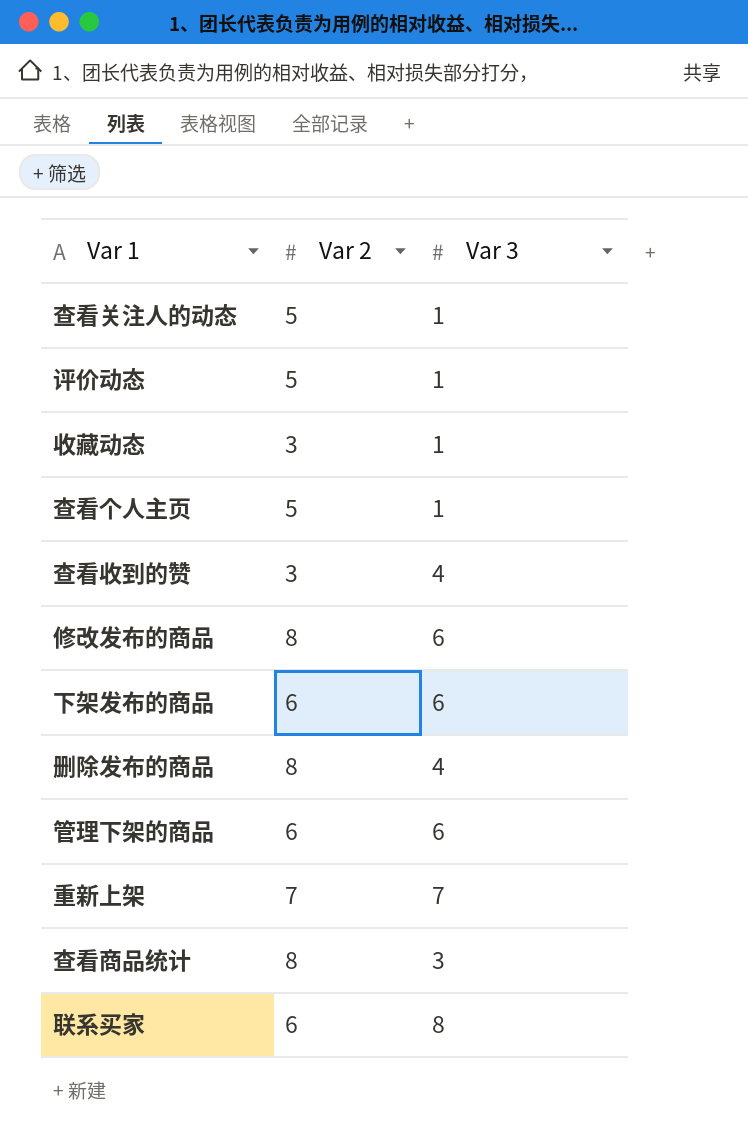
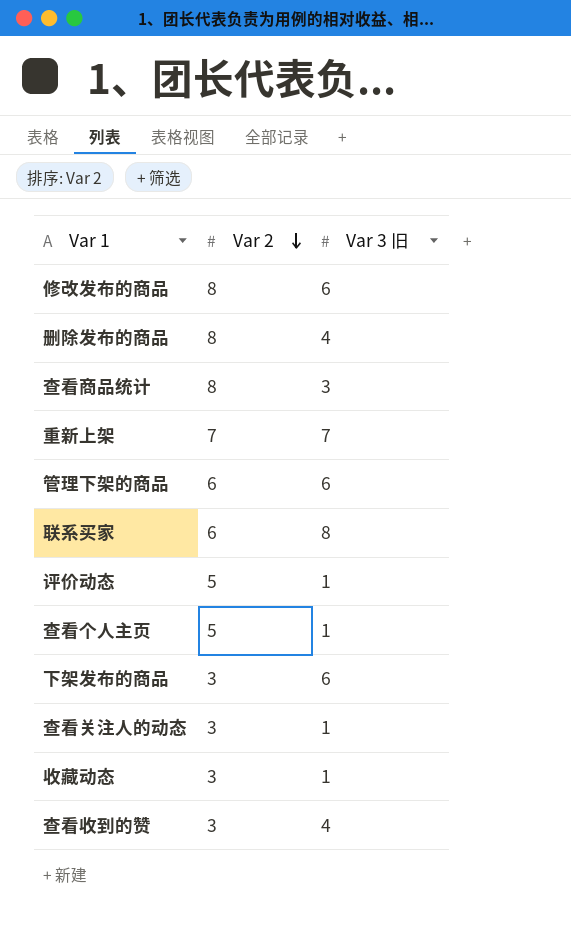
row order: none -> Var 2 descending
column name: Var 3 -> Var 3 旧
下架发布的商品 | Var 2: 6 -> 3
查看关注人的动态 | Var 2: 5 -> 3

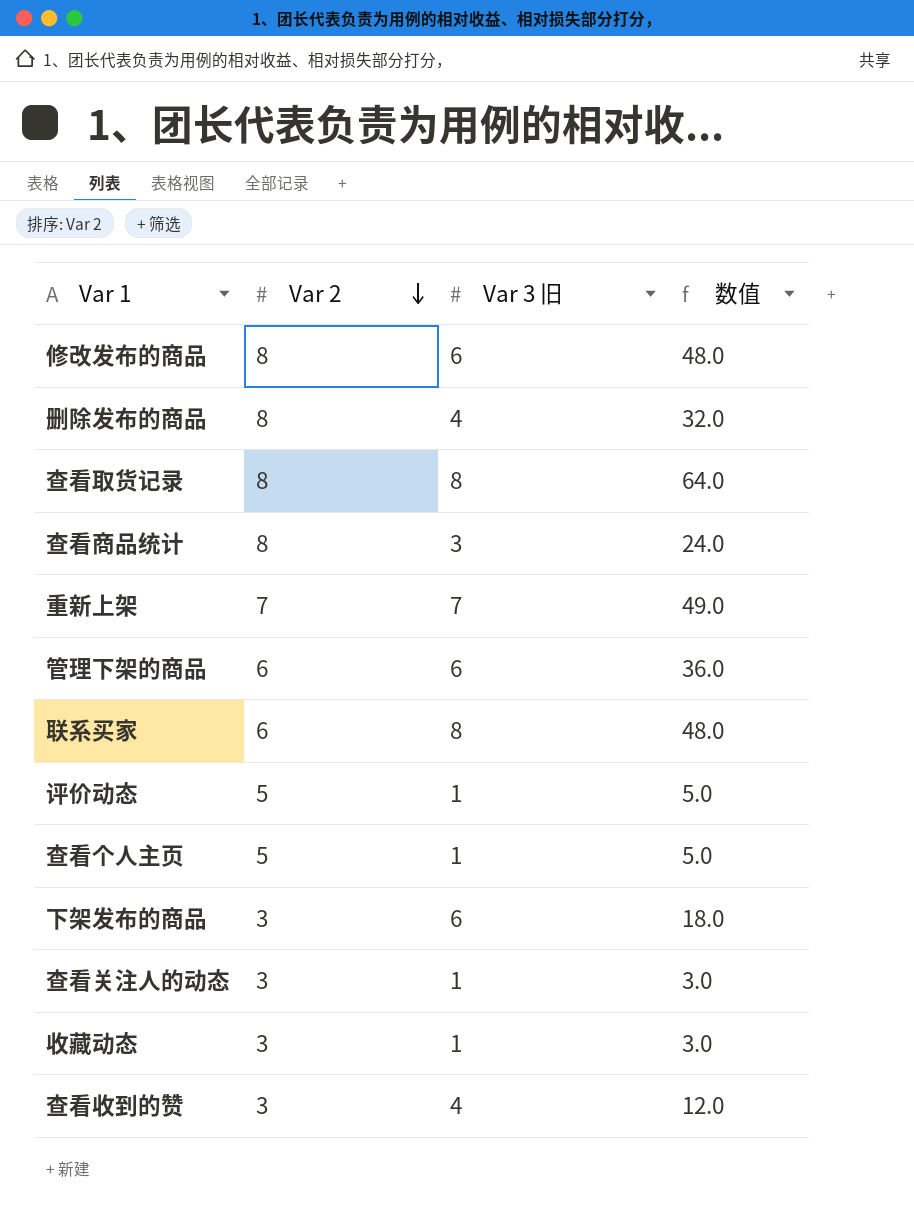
column 数值 | formula: none -> [Var 2] * [Var 3 旧]
row 查看取货记录: none -> 8 | 8 | 64.0

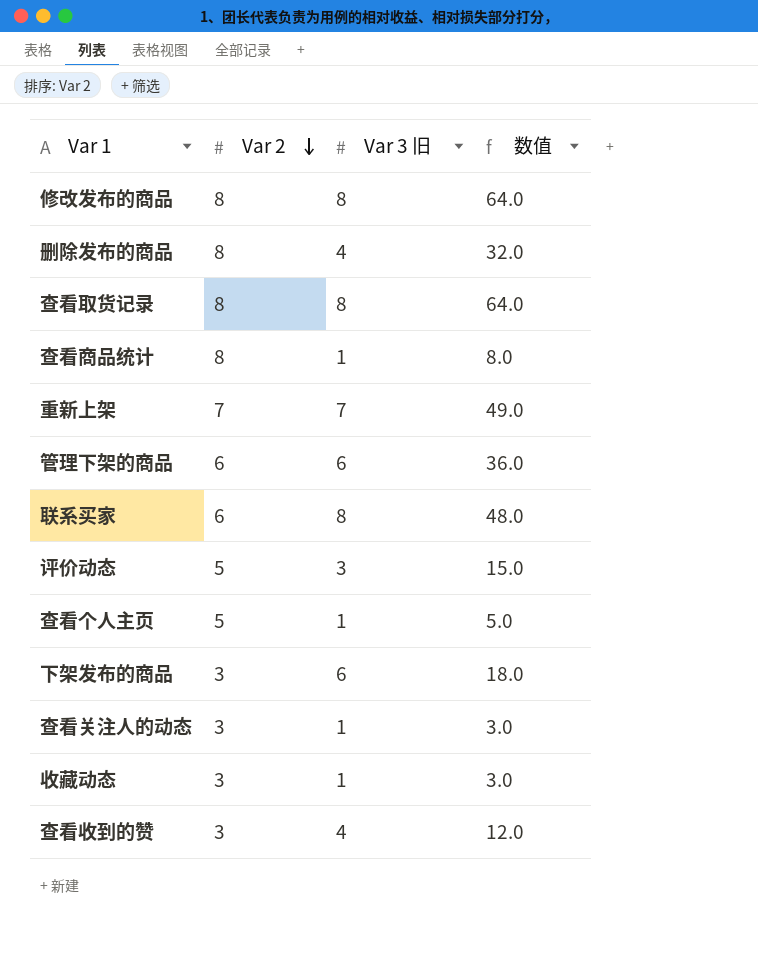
修改发布的商品 | Var 3 旧: 6 -> 8
修改发布的商品 | 数值: 48.0 -> 64.0
查看商品统计 | Var 3 旧: 3 -> 1
查看商品统计 | 数值: 24.0 -> 8.0
评价动态 | Var 3 旧: 1 -> 3
评价动态 | 数值: 5.0 -> 15.0

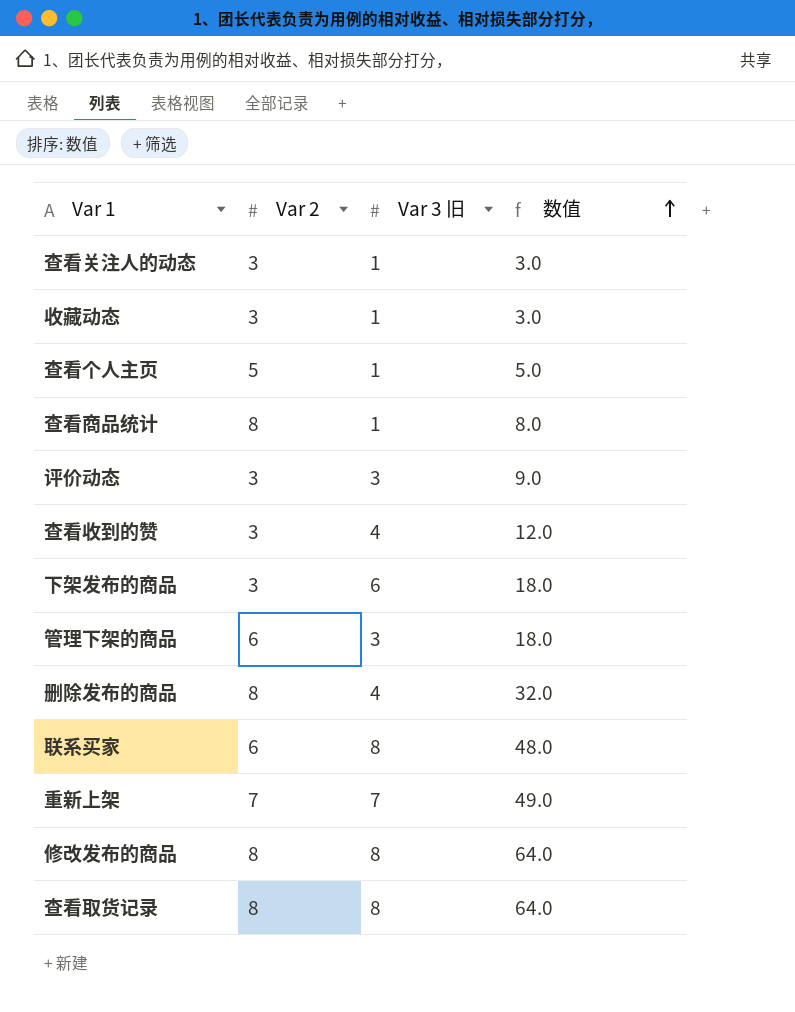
row order: Var 2 descending -> 数值 ascending
评价动态 | Var 2: 5 -> 3
评价动态 | 数值: 15.0 -> 9.0
管理下架的商品 | Var 3 旧: 6 -> 3
管理下架的商品 | 数值: 36.0 -> 18.0

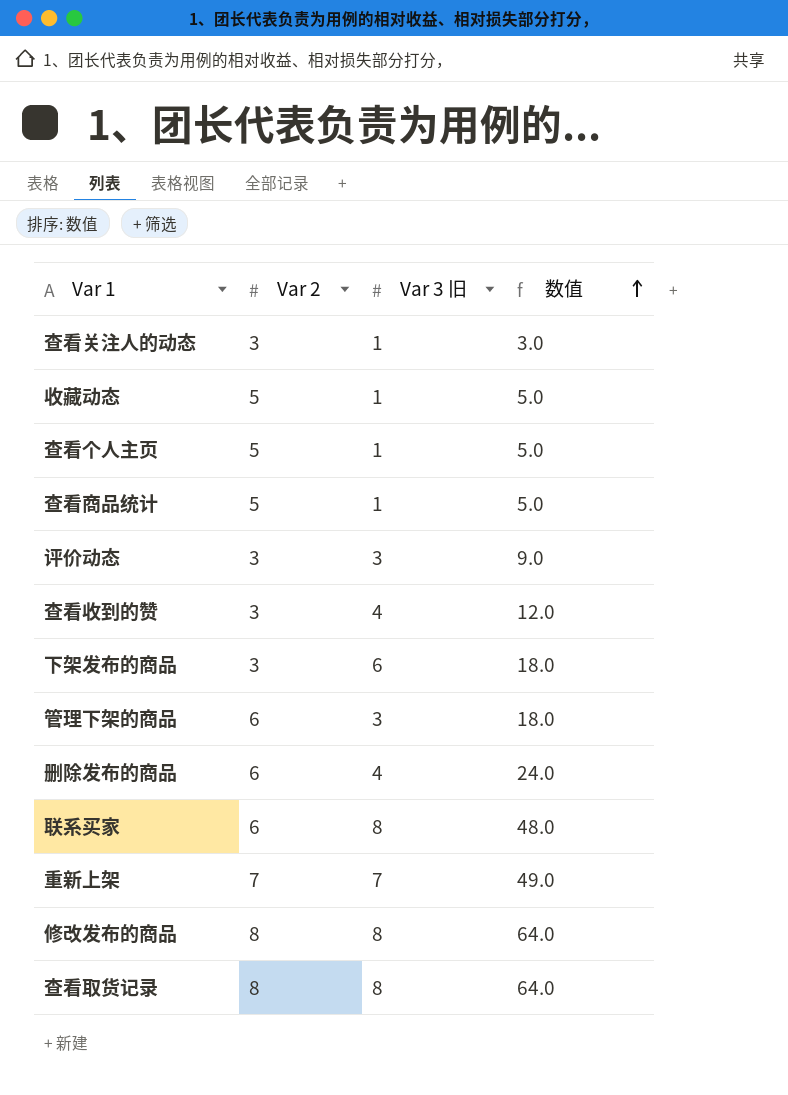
收藏动态 | Var 2: 3 -> 5
收藏动态 | 数值: 3.0 -> 5.0
查看商品统计 | Var 2: 8 -> 5
查看商品统计 | 数值: 8.0 -> 5.0
删除发布的商品 | Var 2: 8 -> 6
删除发布的商品 | 数值: 32.0 -> 24.0

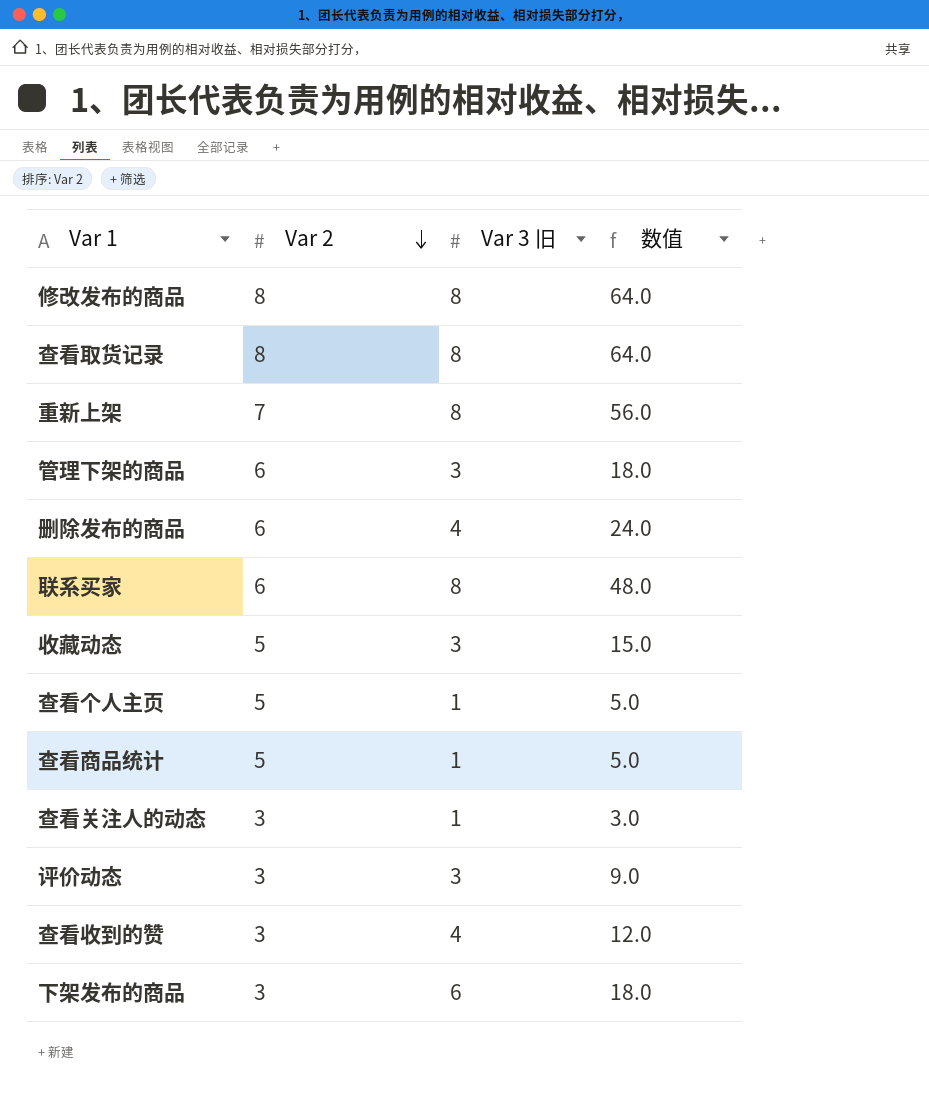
row order: 数值 ascending -> Var 2 descending
重新上架 | Var 3 旧: 7 -> 8
重新上架 | 数值: 49.0 -> 56.0
收藏动态 | Var 3 旧: 1 -> 3
收藏动态 | 数值: 5.0 -> 15.0

